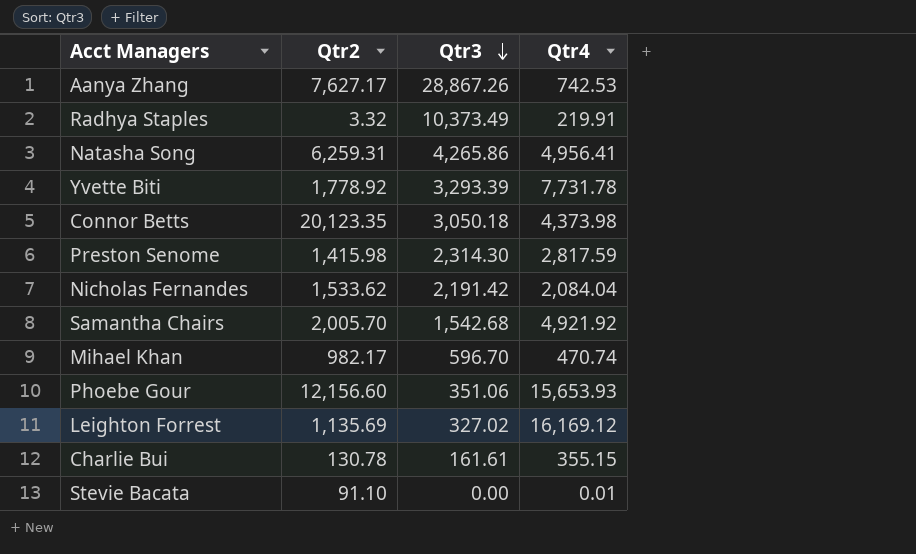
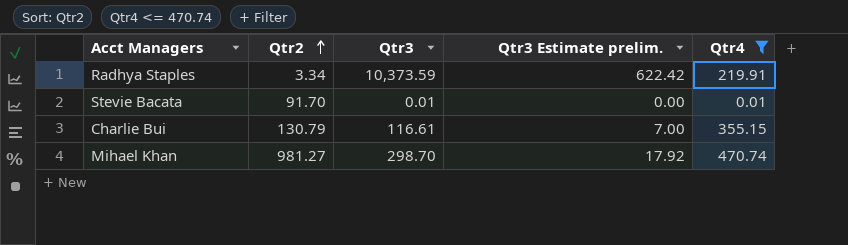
filter: none -> Qtr4 <= 470.74
row order: Qtr3 descending -> Qtr2 ascending
column Qtr3 Estimate prelim. | formula: none -> [Qtr3] * 0.06
Radhya Staples | Qtr2: 3.32 -> 3.34
Radhya Staples | Qtr3: 10,373.49 -> 10,373.59
Stevie Bacata | Qtr2: 91.10 -> 91.70
Stevie Bacata | Qtr3: 0.00 -> 0.01
Charlie Bui | Qtr2: 130.78 -> 130.79
Charlie Bui | Qtr3: 161.61 -> 116.61
Mihael Khan | Qtr2: 982.17 -> 981.27
Mihael Khan | Qtr3: 596.70 -> 298.70

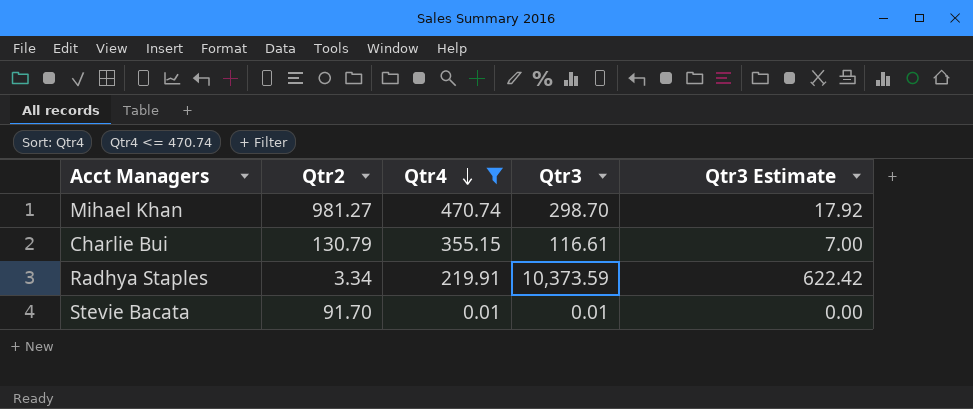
row order: Qtr2 ascending -> Qtr4 descending
column Qtr4 | position: 5 -> 3
column name: Qtr3 Estimate prelim. -> Qtr3 Estimate

